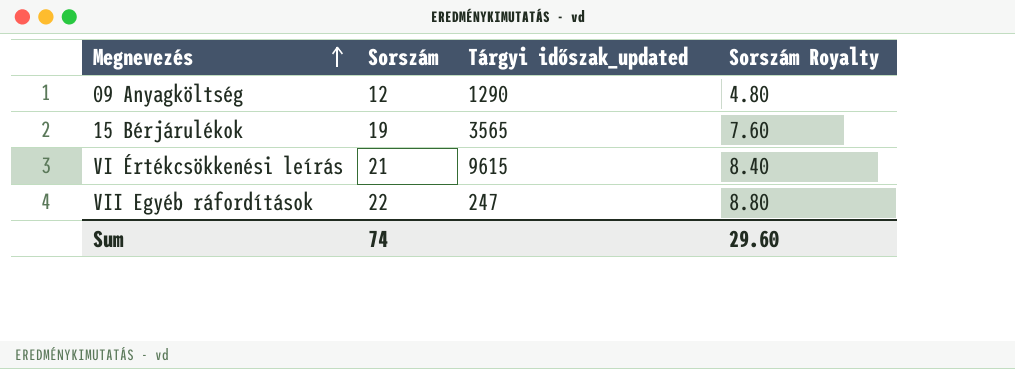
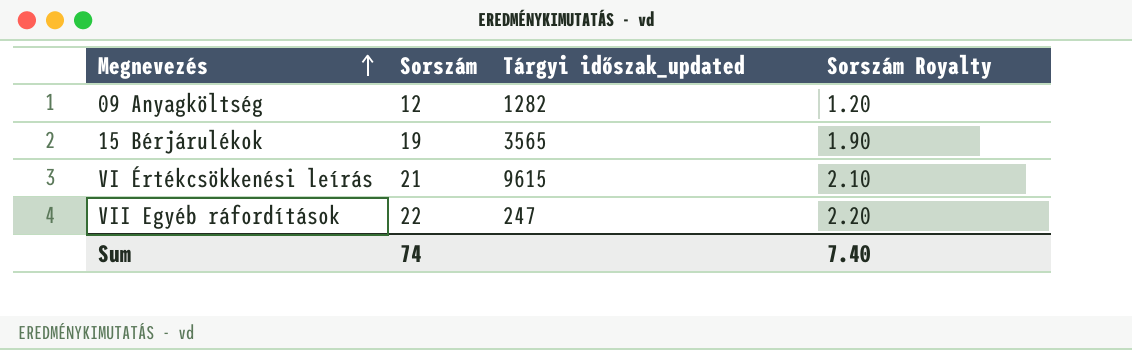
column Sorszám Royalty | formula: [Sorszám] * 0.4 -> [Sorszám] * 0.1
09 Anyagköltség | Tárgyi időszak_updated: 1290 -> 1282
Sum | Sorszám Royalty: 29.60 -> 7.40

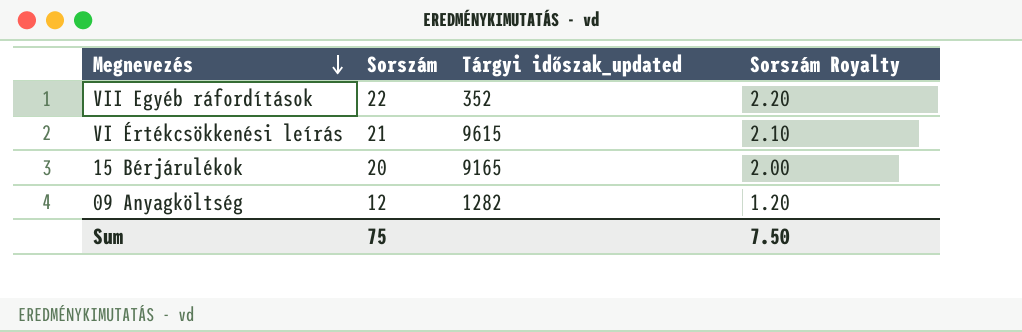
row order: Megnevezés ascending -> Megnevezés descending
VII Egyéb ráfordítások | Tárgyi időszak_updated: 247 -> 352
15 Bérjárulékok | Sorszám: 19 -> 20
15 Bérjárulékok | Tárgyi időszak_updated: 3565 -> 9165
15 Bérjárulékok | Sorszám Royalty: 1.90 -> 2.00
Sum | Sorszám: 74 -> 75
Sum | Sorszám Royalty: 7.40 -> 7.50

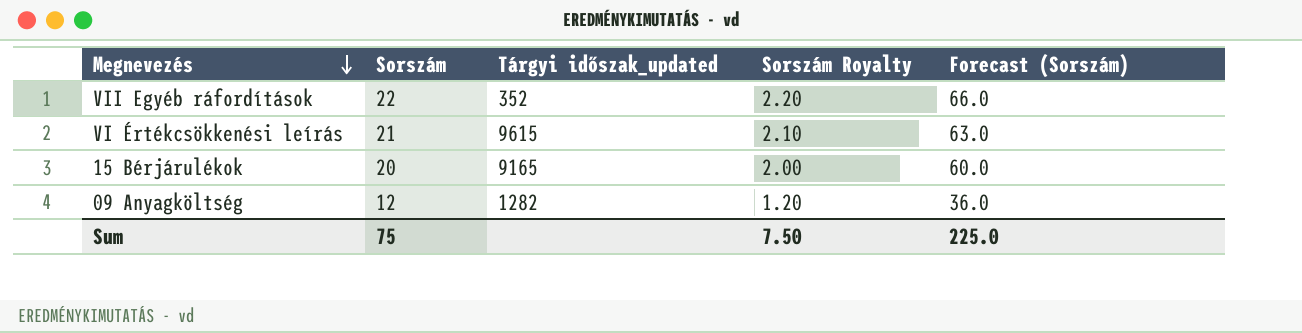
column Forecast (Sorszám) | formula: none -> [Sorszám] * 3

